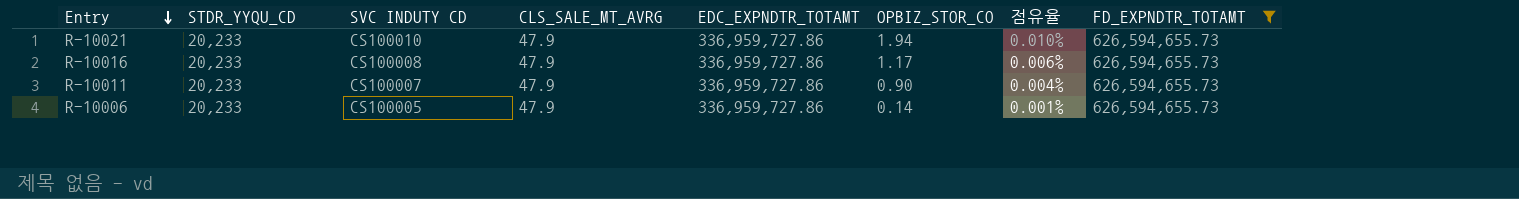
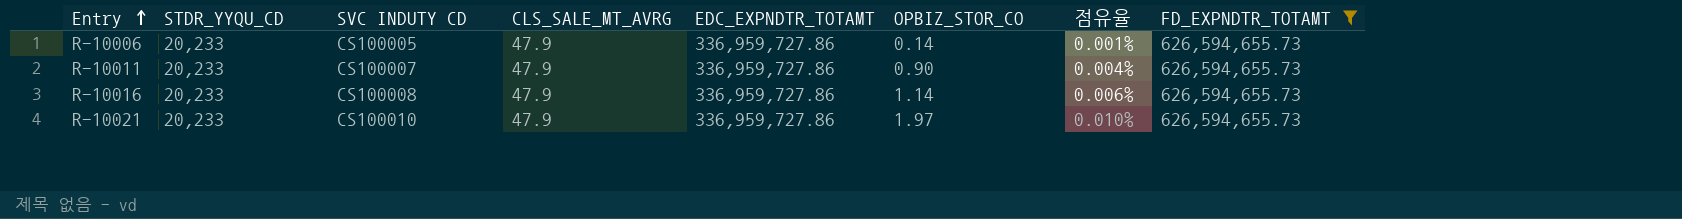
row order: Entry descending -> Entry ascending
R-10016 | OPBIZ_STOR_CO: 1.17 -> 1.14
R-10021 | OPBIZ_STOR_CO: 1.94 -> 1.97

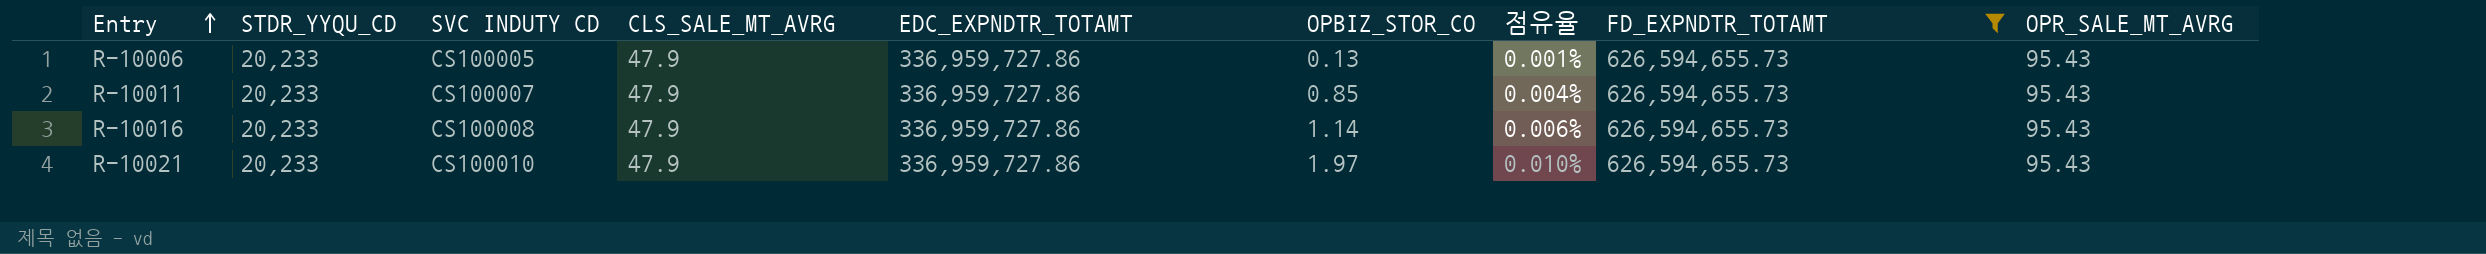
column OPR_SALE_MT_AVRG | position: none -> 9
R-10006 | OPBIZ_STOR_CO: 0.14 -> 0.13
R-10011 | OPBIZ_STOR_CO: 0.90 -> 0.85

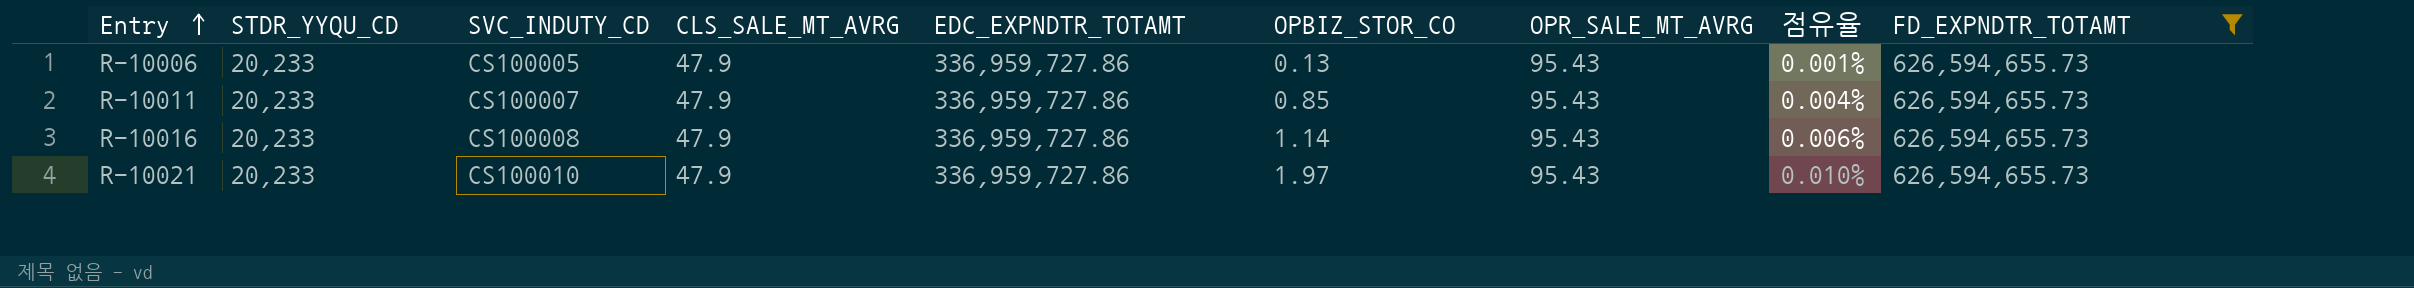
column name: SVC INDUTY CD -> SVC_INDUTY_CD
column OPR_SALE_MT_AVRG | position: 9 -> 7

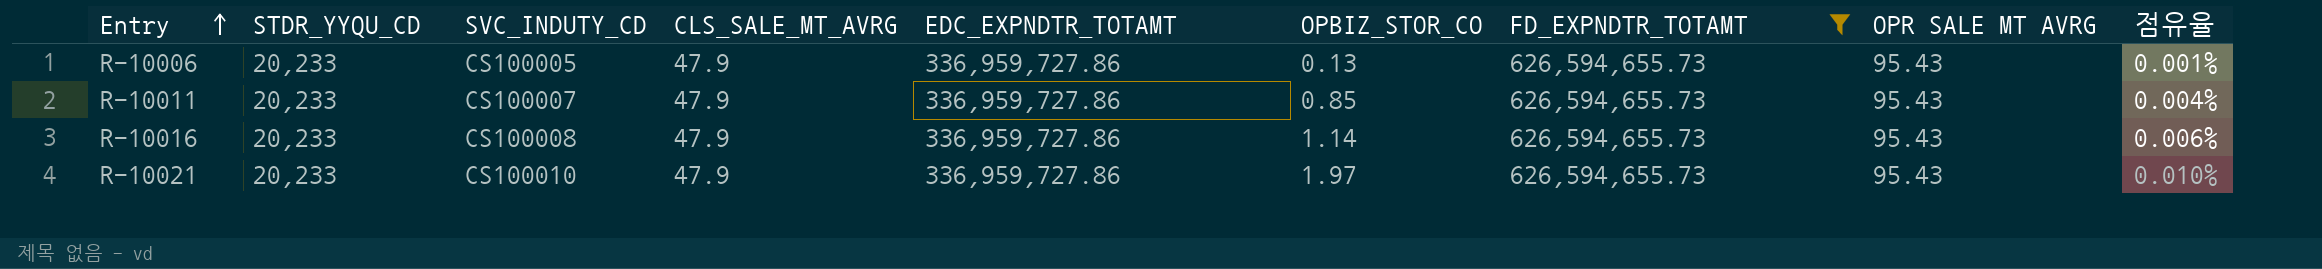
column FD_EXPNDTR_TOTAMT | position: 9 -> 7
column name: OPR_SALE_MT_AVRG -> OPR SALE MT AVRG

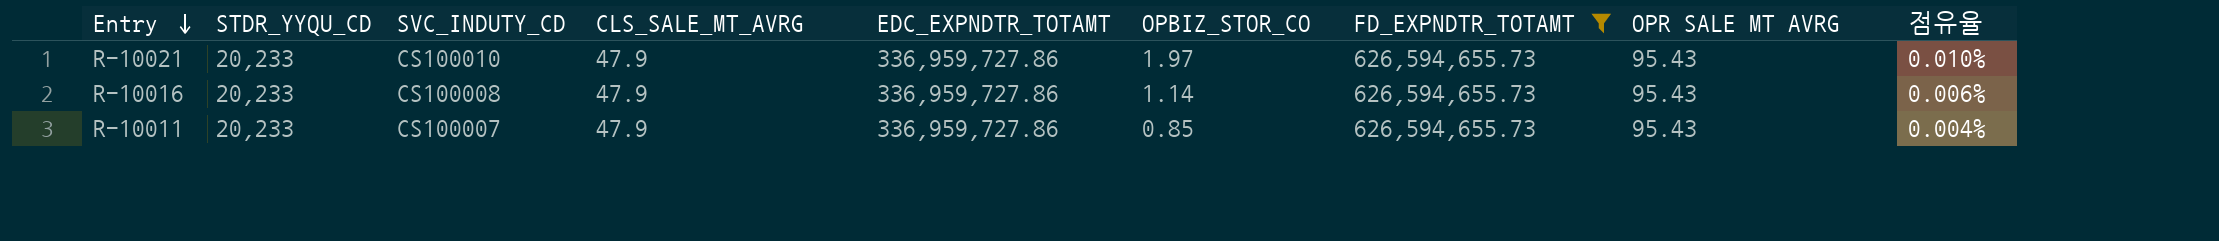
row order: Entry ascending -> Entry descending
row R-10006: 20,233 | CS100005 | 47.9 | 336,959,727.86 | 0.13 | 626,594,655.73 | 95.43 | 0.001% -> none

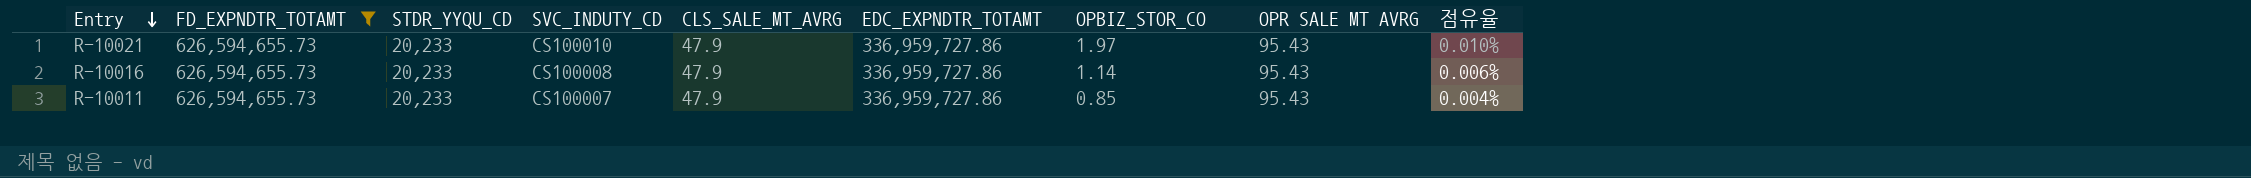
column FD_EXPNDTR_TOTAMT | position: 7 -> 2

